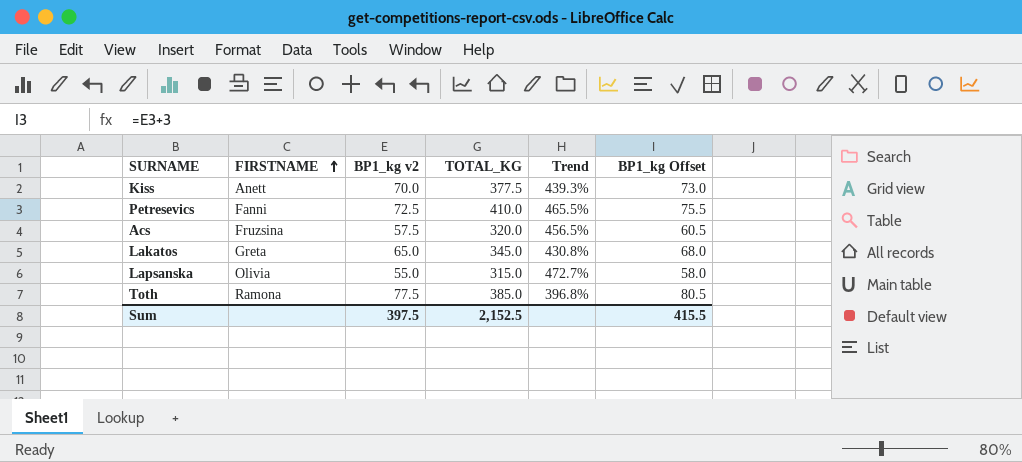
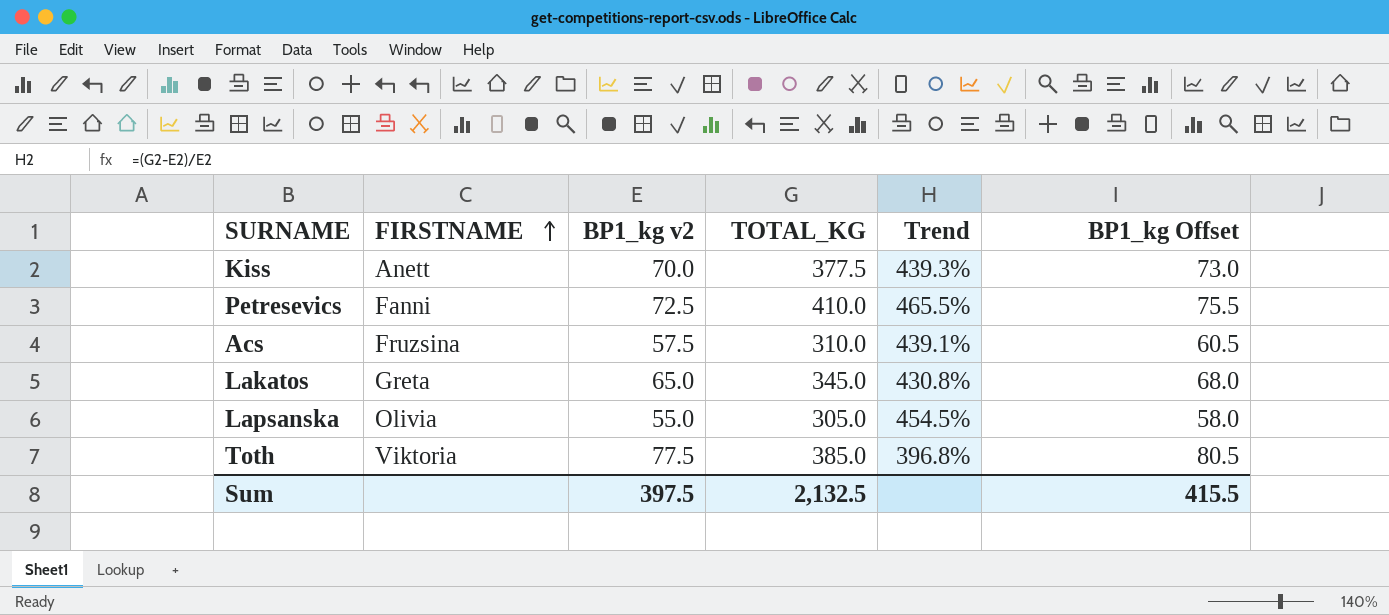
Acs | TOTAL_KG: 320.0 -> 310.0
Acs | Trend: 456.5% -> 439.1%
Lapsanska | TOTAL_KG: 315.0 -> 305.0
Lapsanska | Trend: 472.7% -> 454.5%
Toth | FIRSTNAME: Ramona -> Viktoria
Sum | TOTAL_KG: 2,152.5 -> 2,132.5

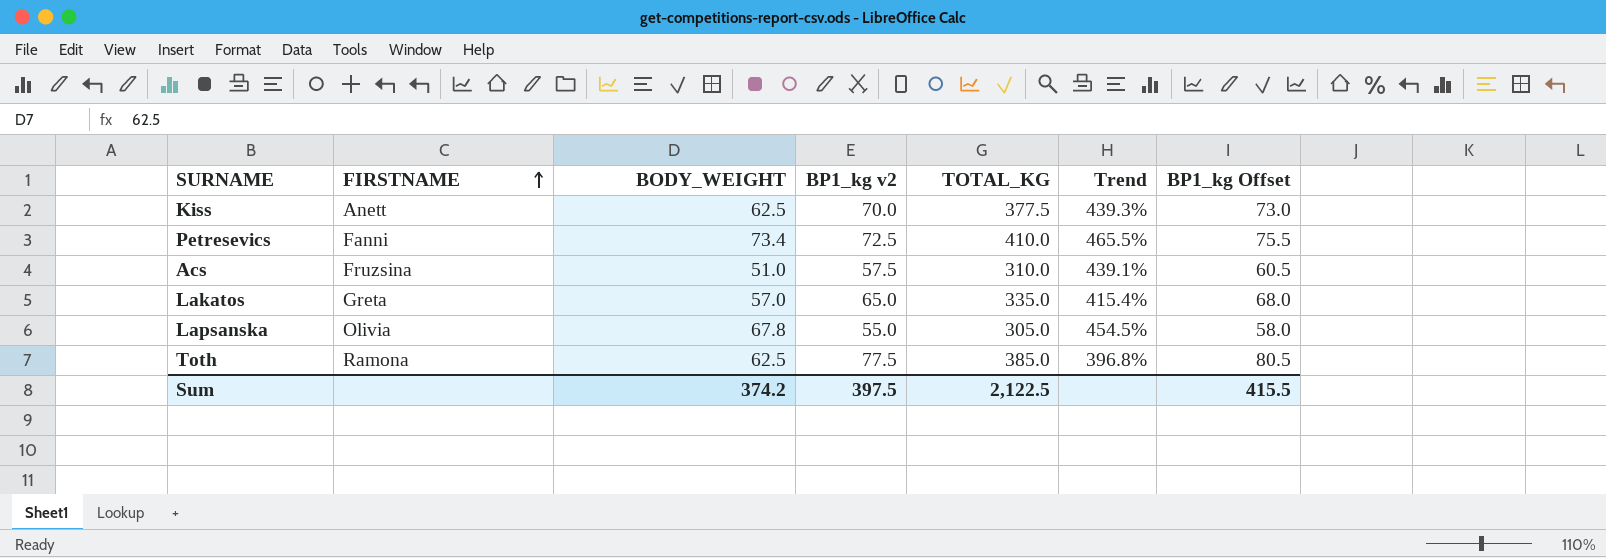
column BODY_WEIGHT | position: none -> 3
Lakatos | TOTAL_KG: 345.0 -> 335.0
Lakatos | Trend: 430.8% -> 415.4%
Toth | FIRSTNAME: Viktoria -> Ramona
Sum | TOTAL_KG: 2,132.5 -> 2,122.5

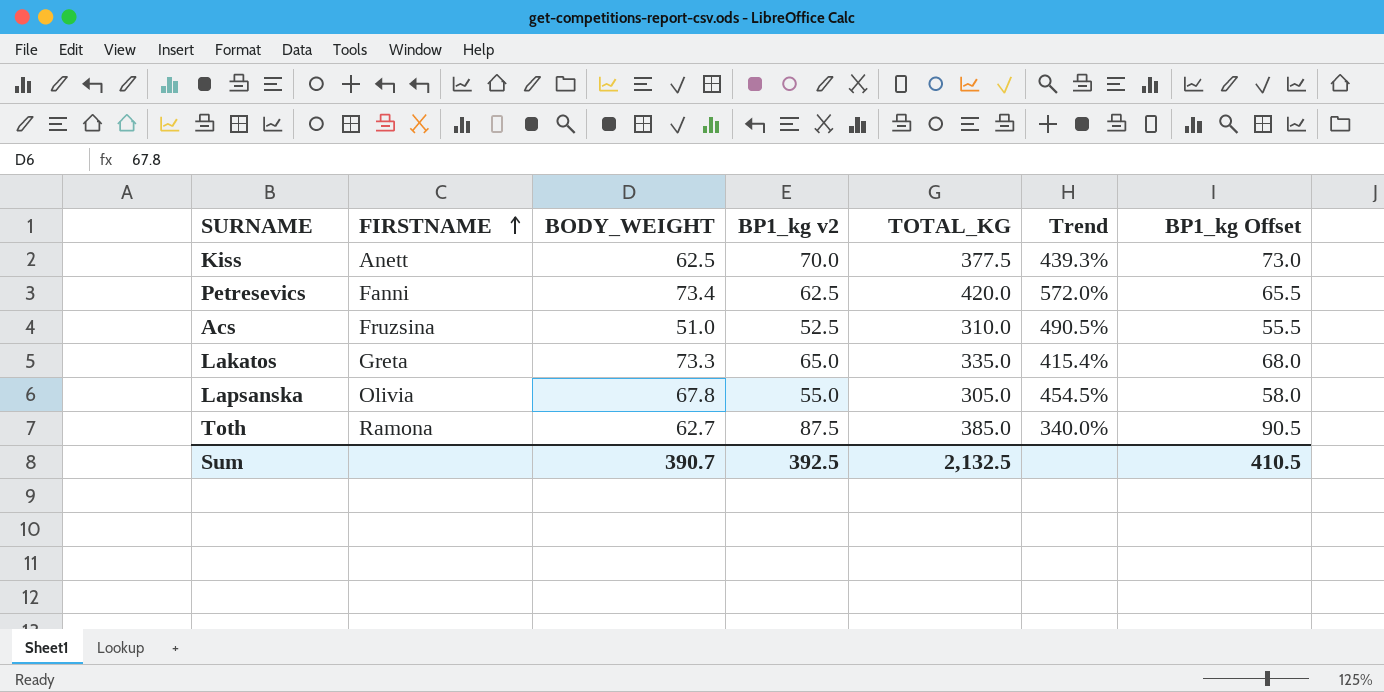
Petresevics | BP1_kg v2: 72.5 -> 62.5
Petresevics | TOTAL_KG: 410.0 -> 420.0
Petresevics | Trend: 465.5% -> 572.0%
Petresevics | BP1_kg Offset: 75.5 -> 65.5
Acs | BP1_kg v2: 57.5 -> 52.5
Acs | Trend: 439.1% -> 490.5%
Acs | BP1_kg Offset: 60.5 -> 55.5
Lakatos | BODY_WEIGHT: 57.0 -> 73.3
Toth | BODY_WEIGHT: 62.5 -> 62.7
Toth | BP1_kg v2: 77.5 -> 87.5
Toth | Trend: 396.8% -> 340.0%
Toth | BP1_kg Offset: 80.5 -> 90.5
Sum | BODY_WEIGHT: 374.2 -> 390.7
Sum | BP1_kg v2: 397.5 -> 392.5
Sum | TOTAL_KG: 2,122.5 -> 2,132.5
Sum | BP1_kg Offset: 415.5 -> 410.5

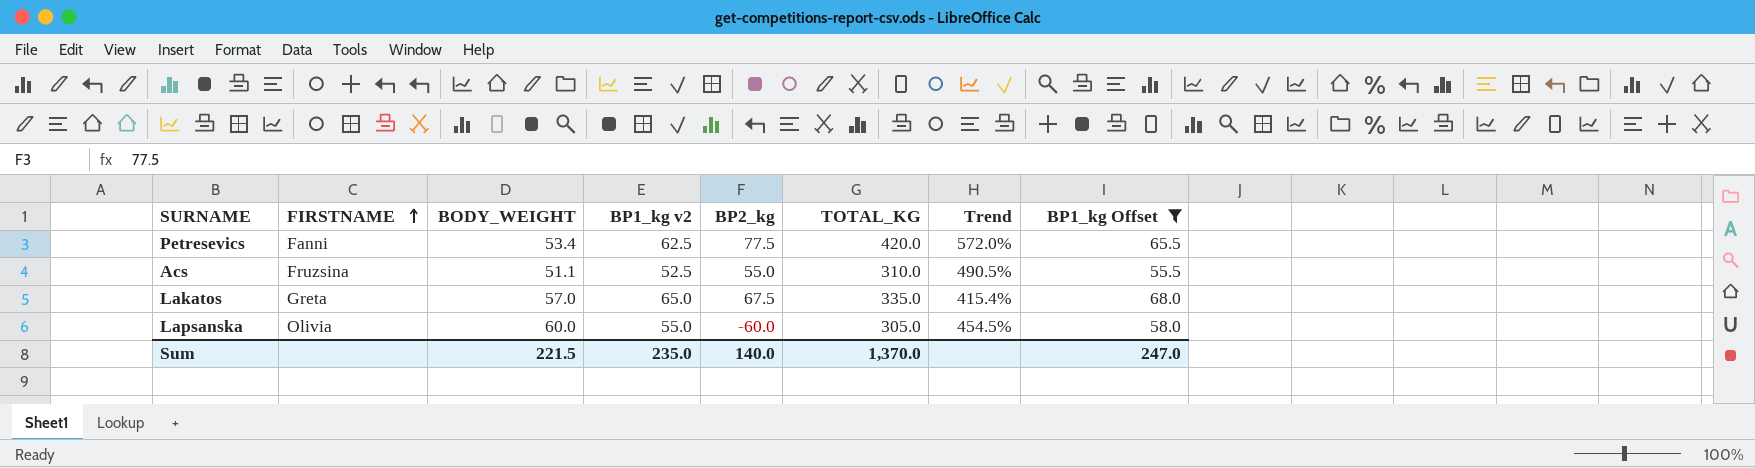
filter: none -> BP1_kg Offset <= 68.0
column BP2_kg | position: none -> 5
Petresevics | BODY_WEIGHT: 73.4 -> 53.4
Acs | BODY_WEIGHT: 51.0 -> 51.1
Lakatos | BODY_WEIGHT: 73.3 -> 57.0
Lapsanska | BODY_WEIGHT: 67.8 -> 60.0
Sum | BODY_WEIGHT: 390.7 -> 221.5
Sum | BP1_kg v2: 392.5 -> 235.0
Sum | TOTAL_KG: 2,132.5 -> 1,370.0
Sum | BP1_kg Offset: 410.5 -> 247.0

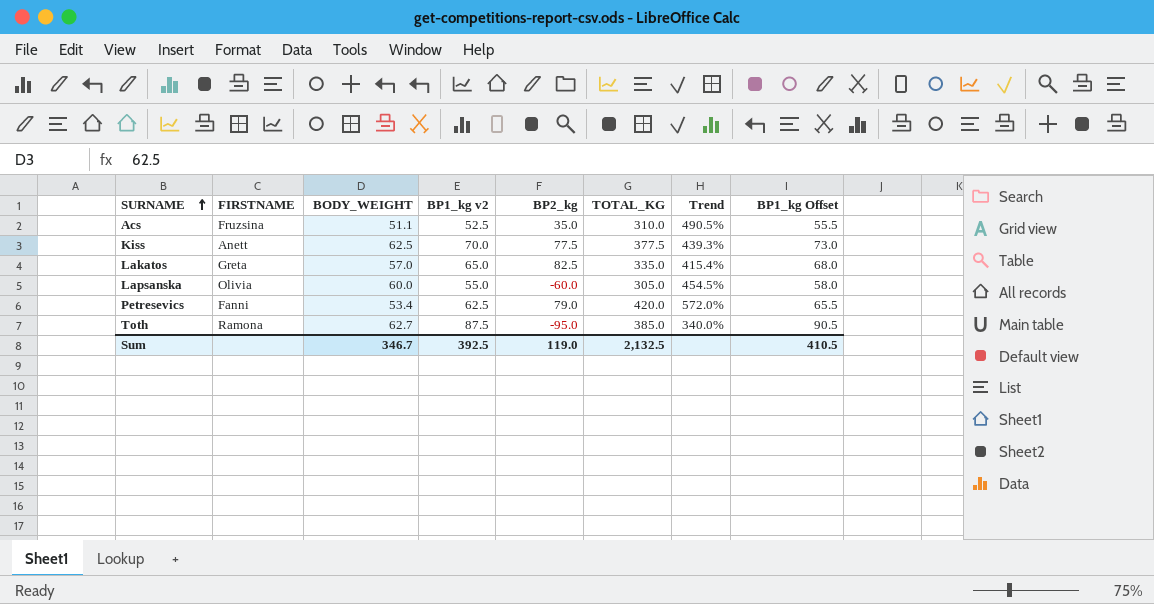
filter: BP1_kg Offset <= 68.0 -> none
row order: FIRSTNAME ascending -> SURNAME ascending
Acs | BP2_kg: 55.0 -> 35.0
Lakatos | BP2_kg: 67.5 -> 82.5
Petresevics | BP2_kg: 77.5 -> 79.0
Sum | BODY_WEIGHT: 221.5 -> 346.7
Sum | BP1_kg v2: 235.0 -> 392.5
Sum | BP2_kg: 140.0 -> 119.0
Sum | TOTAL_KG: 1,370.0 -> 2,132.5
Sum | BP1_kg Offset: 247.0 -> 410.5

